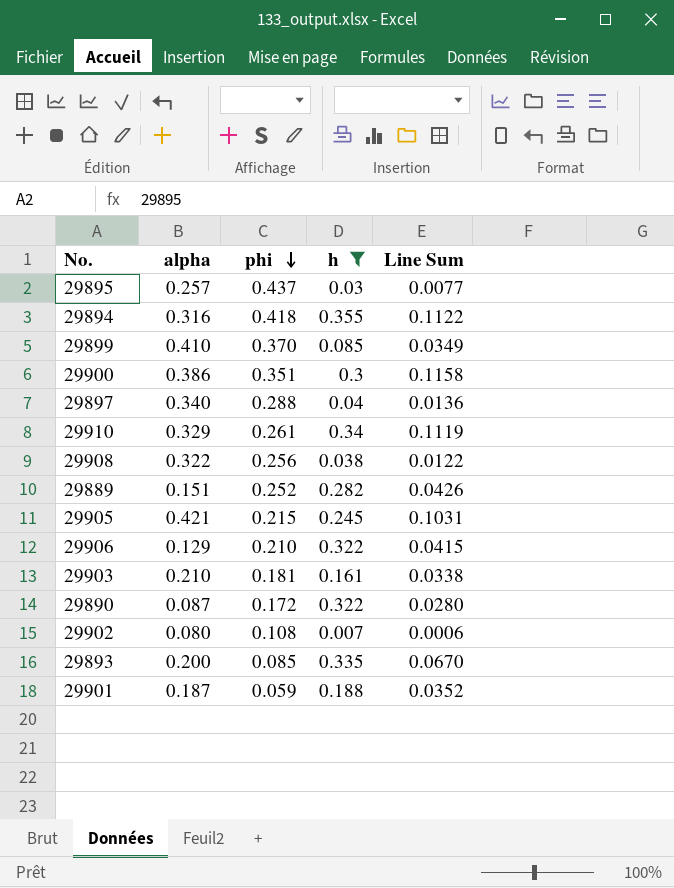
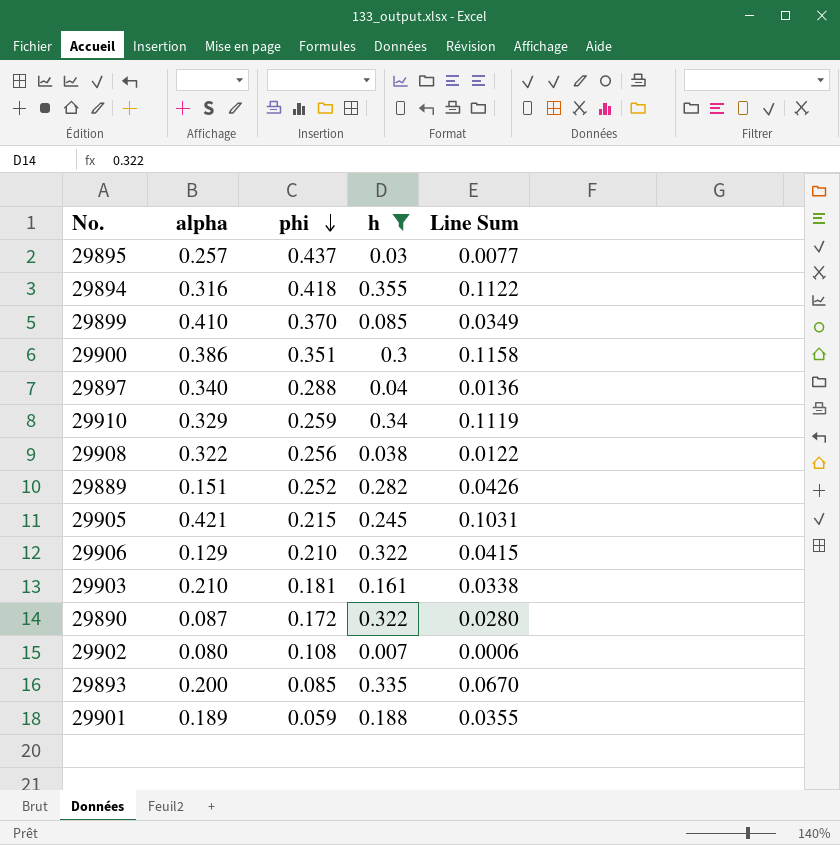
29910 | phi: 0.261 -> 0.259
29901 | alpha: 0.187 -> 0.189
29901 | Line Sum: 0.0352 -> 0.0355

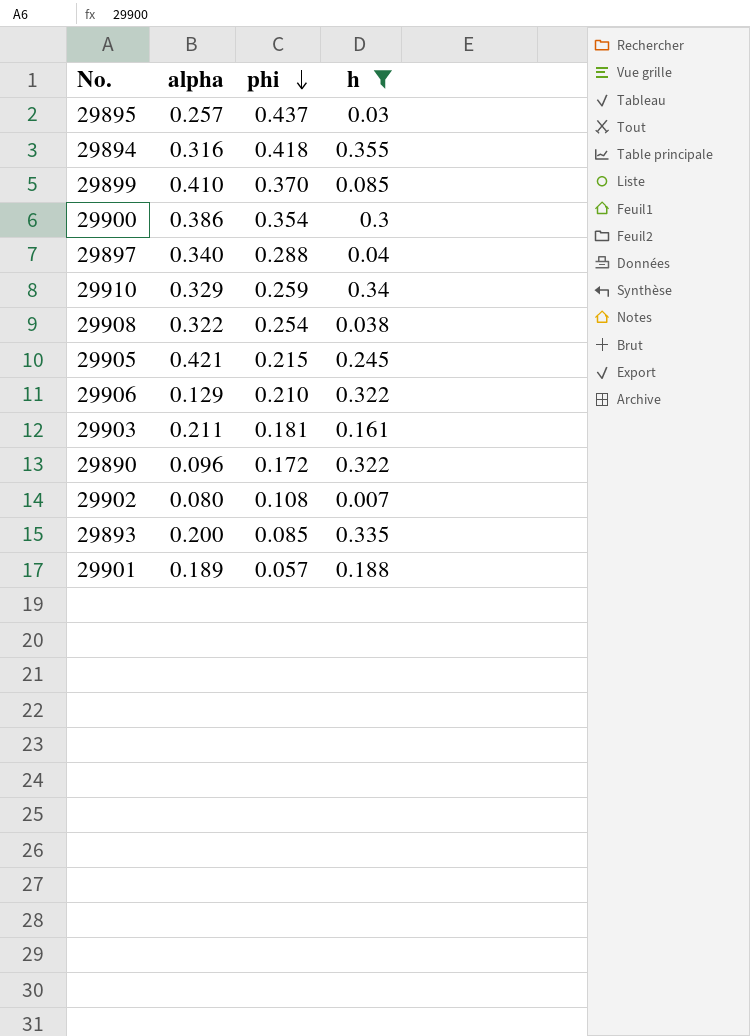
column Line Sum | formula: [alpha] * [h] -> none
row 29889: 0.151 | 0.252 | 0.282 | 0.0426 -> none
29900 | phi: 0.351 -> 0.354
29908 | phi: 0.256 -> 0.254
29903 | alpha: 0.210 -> 0.211
29890 | alpha: 0.087 -> 0.096
29901 | phi: 0.059 -> 0.057

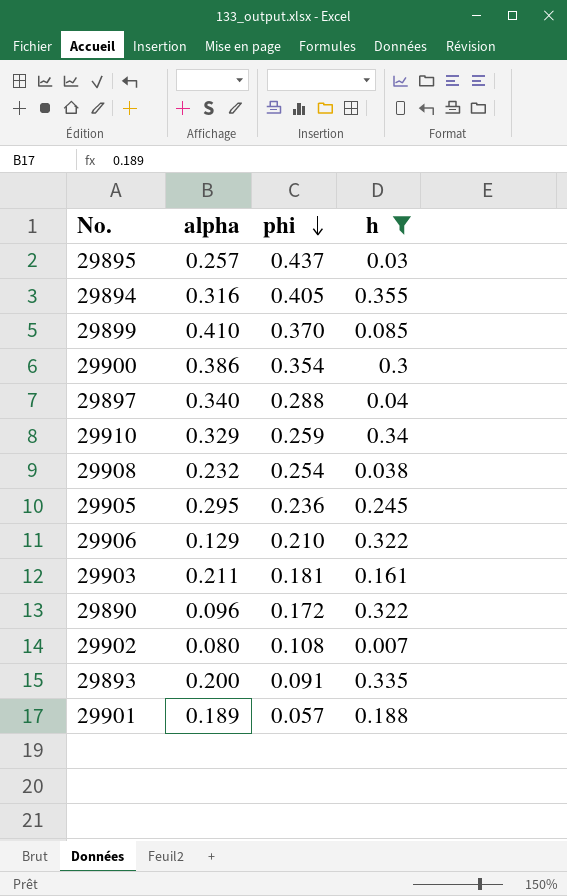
29894 | phi: 0.418 -> 0.405
29908 | alpha: 0.322 -> 0.232
29905 | alpha: 0.421 -> 0.295
29905 | phi: 0.215 -> 0.236
29893 | phi: 0.085 -> 0.091

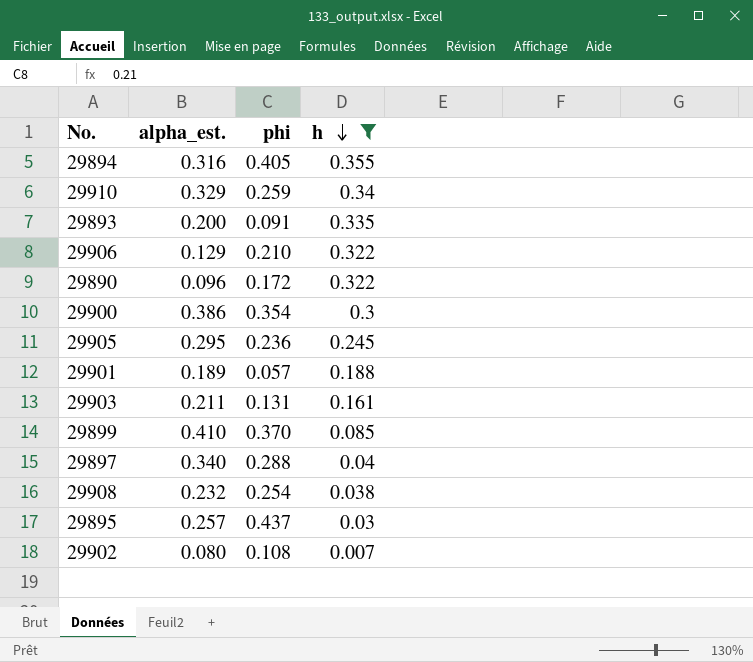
row order: phi descending -> h descending
column name: alpha -> alpha_est.
29903 | phi: 0.181 -> 0.131

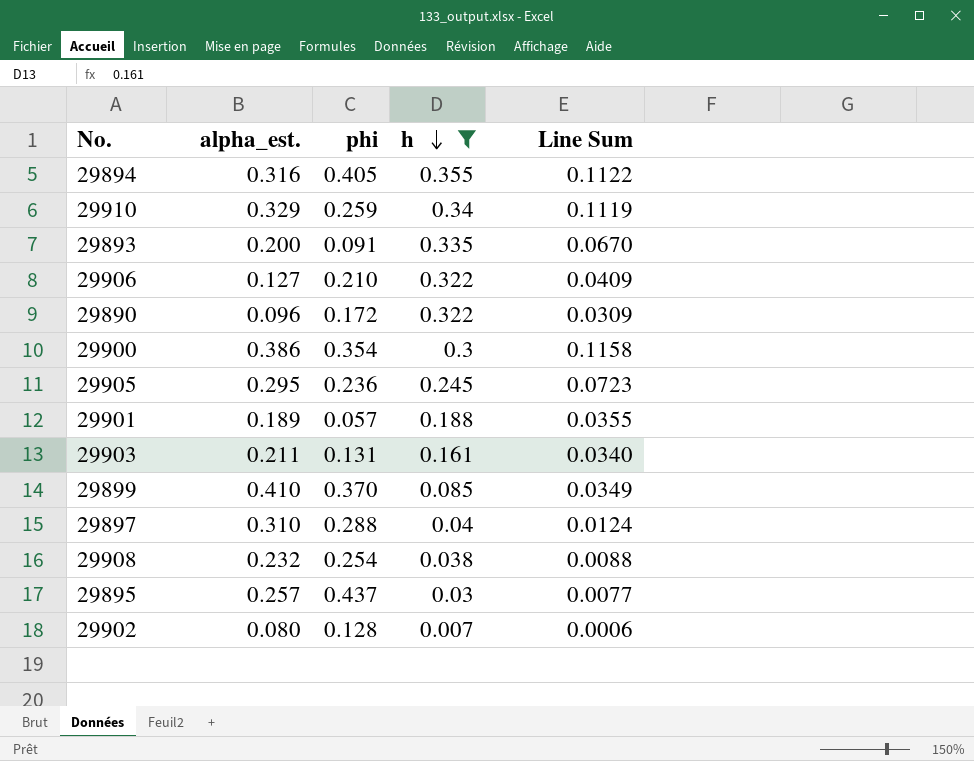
column Line Sum | formula: none -> [alpha_est.] * [h]
29906 | alpha_est.: 0.129 -> 0.127
29897 | alpha_est.: 0.340 -> 0.310
29902 | phi: 0.108 -> 0.128

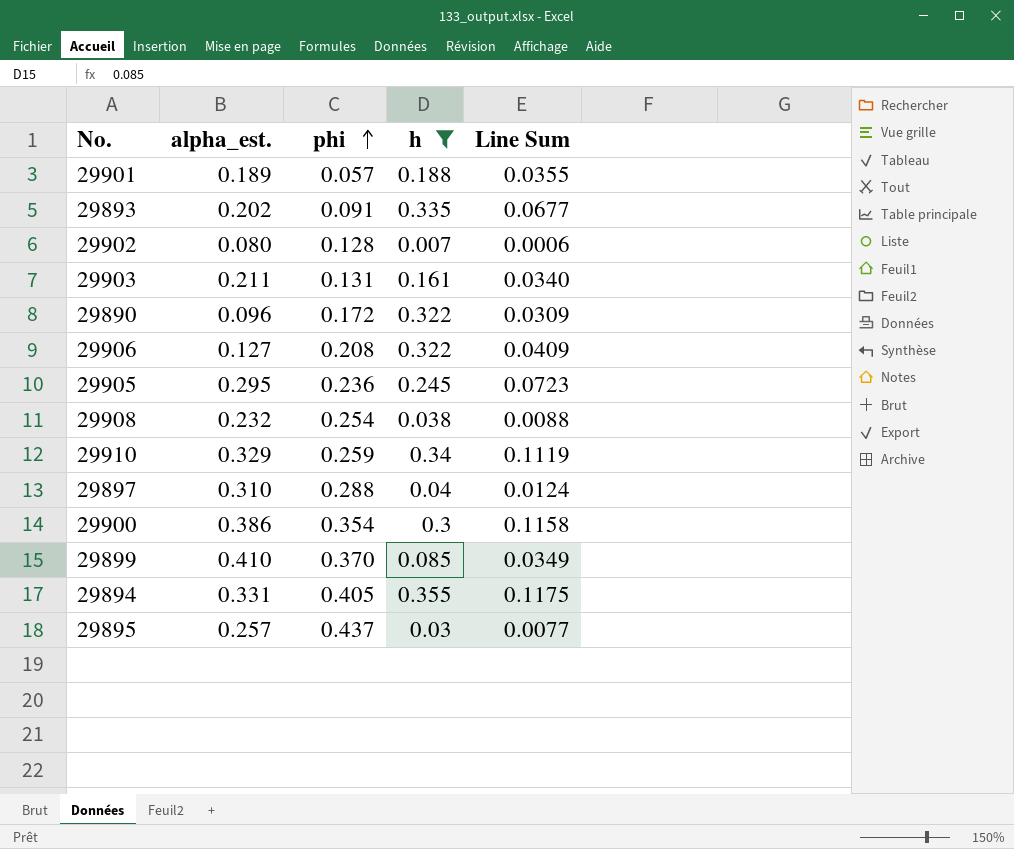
row order: h descending -> phi ascending
29893 | alpha_est.: 0.200 -> 0.202
29893 | Line Sum: 0.0670 -> 0.0677
29906 | phi: 0.210 -> 0.208
29894 | alpha_est.: 0.316 -> 0.331
29894 | Line Sum: 0.1122 -> 0.1175

